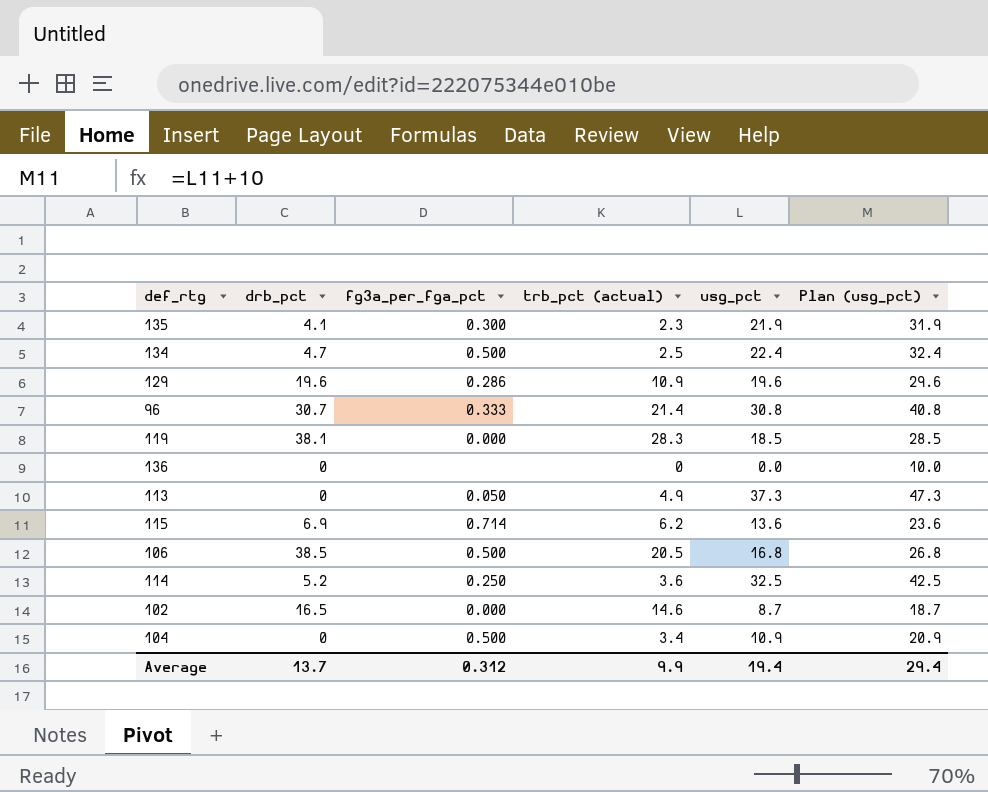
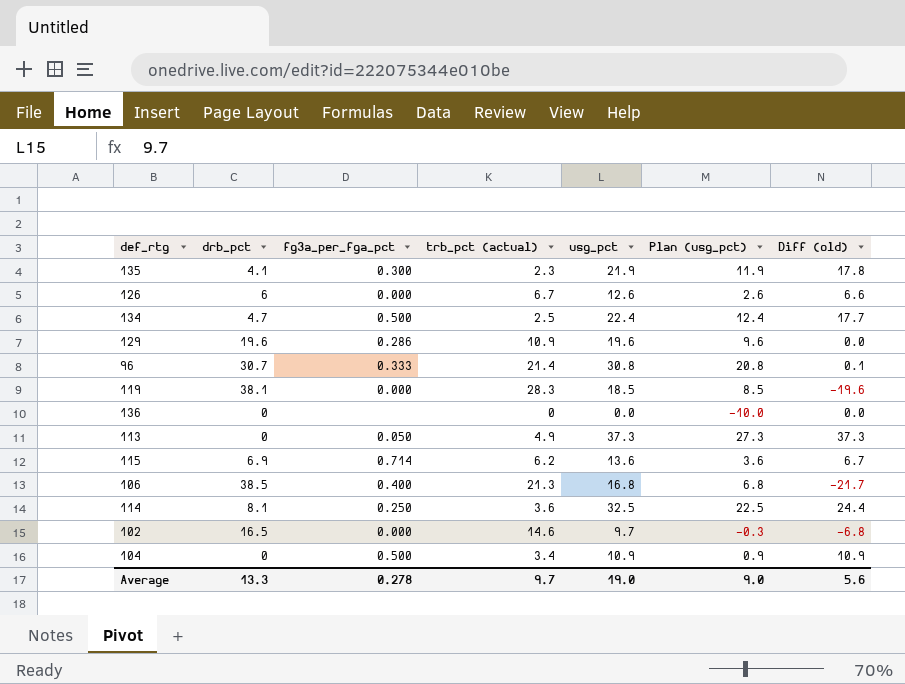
column Plan (usg_pct) | formula: [usg_pct] + 10 -> [usg_pct] - 10
column Diff (old) | formula: none -> [usg_pct] - [drb_pct]
row 126: none -> 6 | 0.000 | 6.7 | 12.6 | 2.6 | 6.6
106 | fg3a_per_fga_pct: 0.500 -> 0.400
106 | trb_pct (actual): 20.5 -> 21.3
114 | drb_pct: 5.2 -> 8.1
102 | usg_pct: 8.7 -> 9.7
Average | drb_pct: 13.7 -> 13.3
Average | fg3a_per_fga_pct: 0.312 -> 0.278
Average | trb_pct (actual): 9.9 -> 9.7
Average | usg_pct: 19.4 -> 19.0
Average | Plan (usg_pct): 29.4 -> 9.0

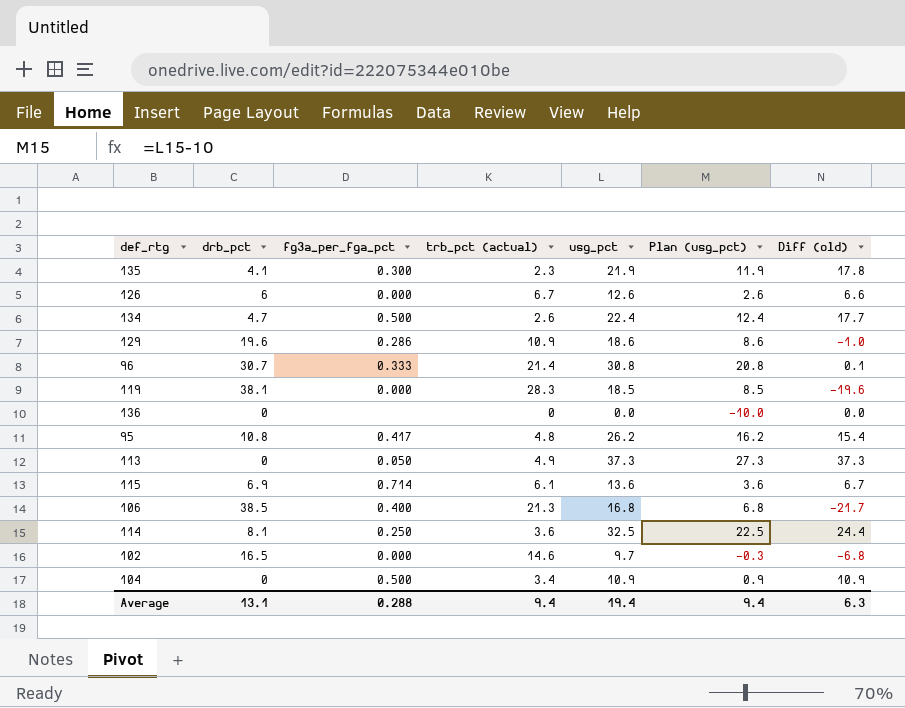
134 | trb_pct (actual): 2.5 -> 2.6
129 | usg_pct: 19.6 -> 18.6
129 | Plan (usg_pct): 9.6 -> 8.6
129 | Diff (old): 0.0 -> -1.0
row 95: none -> 10.8 | 0.417 | 4.8 | 26.2 | 16.2 | 15.4
115 | trb_pct (actual): 6.2 -> 6.1
Average | drb_pct: 13.3 -> 13.1
Average | fg3a_per_fga_pct: 0.278 -> 0.288
Average | trb_pct (actual): 9.7 -> 9.4
Average | usg_pct: 19.0 -> 19.4
Average | Plan (usg_pct): 9.0 -> 9.4
Average | Diff (old): 5.6 -> 6.3

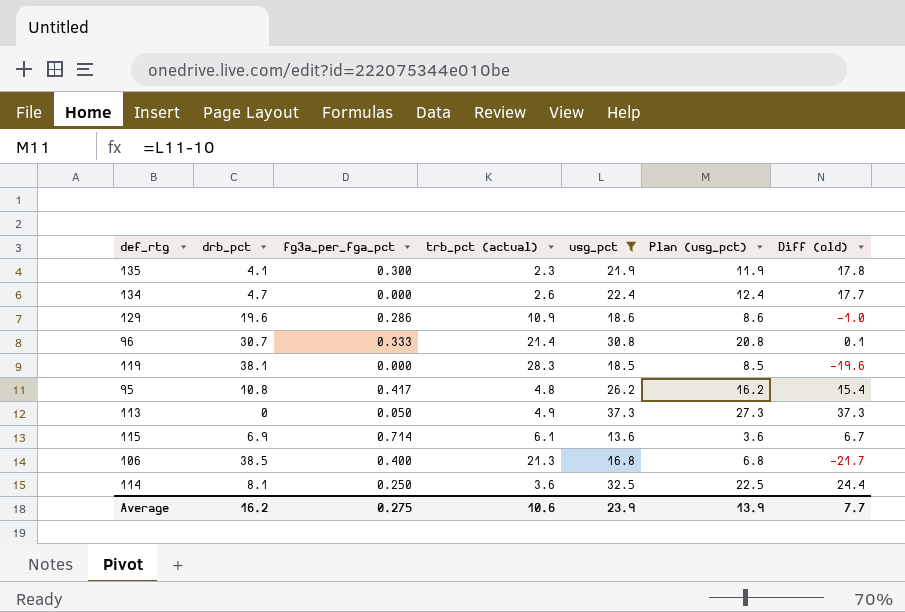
filter: none -> usg_pct >= 13.6
134 | fg3a_per_fga_pct: 0.500 -> 0.000
Average | drb_pct: 13.1 -> 16.2
Average | fg3a_per_fga_pct: 0.288 -> 0.275
Average | trb_pct (actual): 9.4 -> 10.6
Average | usg_pct: 19.4 -> 23.9
Average | Plan (usg_pct): 9.4 -> 13.9
Average | Diff (old): 6.3 -> 7.7

